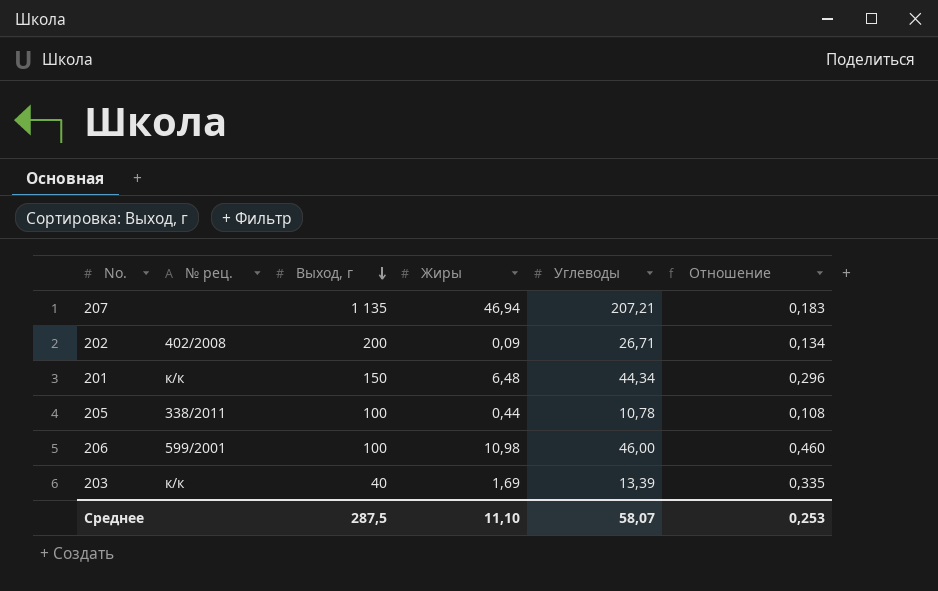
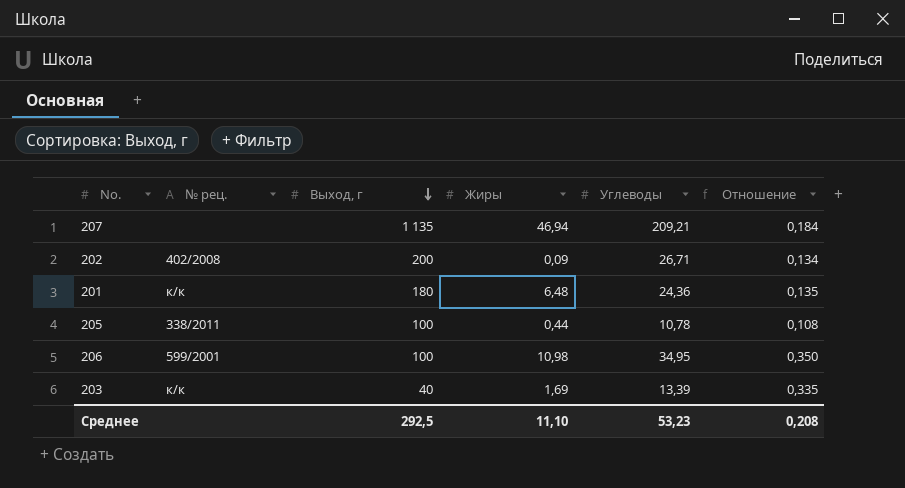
207 | Углеводы: 207,21 -> 209,21
207 | Отношение: 0,183 -> 0,184
201 | Выход, г: 150 -> 180
201 | Углеводы: 44,34 -> 24,36
201 | Отношение: 0,296 -> 0,135
206 | Углеводы: 46,00 -> 34,95
206 | Отношение: 0,460 -> 0,350
Среднее | Выход, г: 287,5 -> 292,5
Среднее | Углеводы: 58,07 -> 53,23
Среднее | Отношение: 0,253 -> 0,208

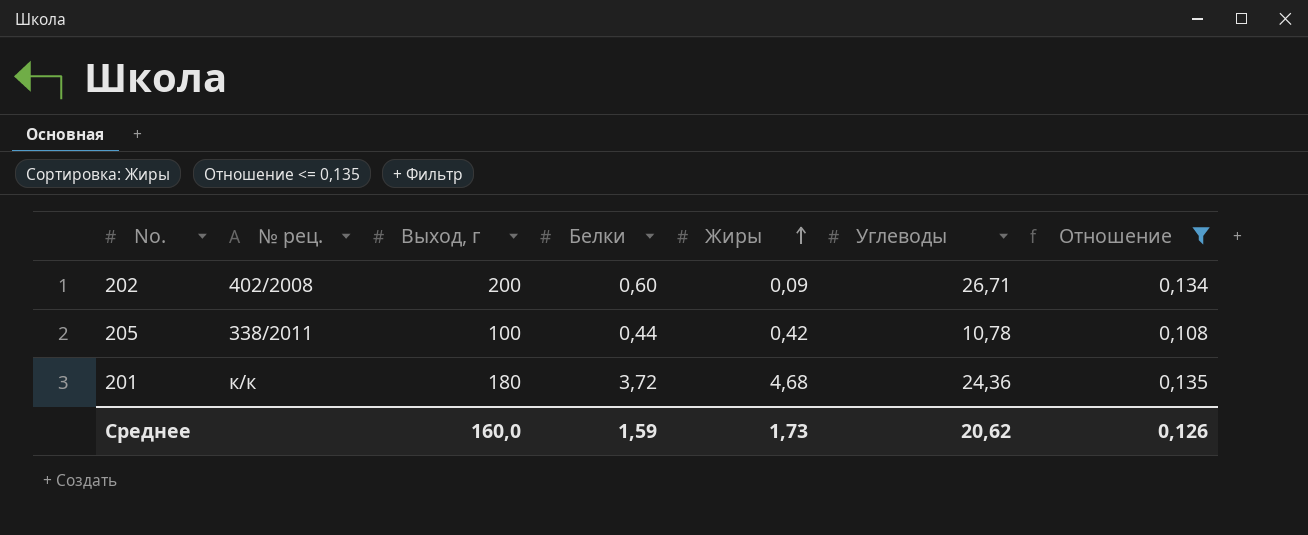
filter: none -> Отношение <= 0,135
row order: Выход, г descending -> Жиры ascending
column Белки | position: none -> 4
205 | Жиры: 0,44 -> 0,42
201 | Жиры: 6,48 -> 4,68
Среднее | Выход, г: 292,5 -> 160,0
Среднее | Жиры: 11,10 -> 1,73
Среднее | Углеводы: 53,23 -> 20,62
Среднее | Отношение: 0,208 -> 0,126

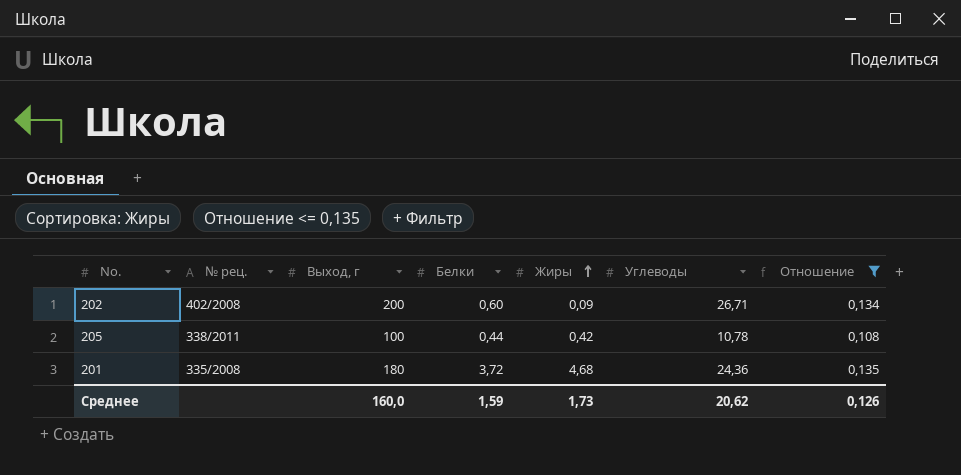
201 | № рец.: к/к -> 335/2008

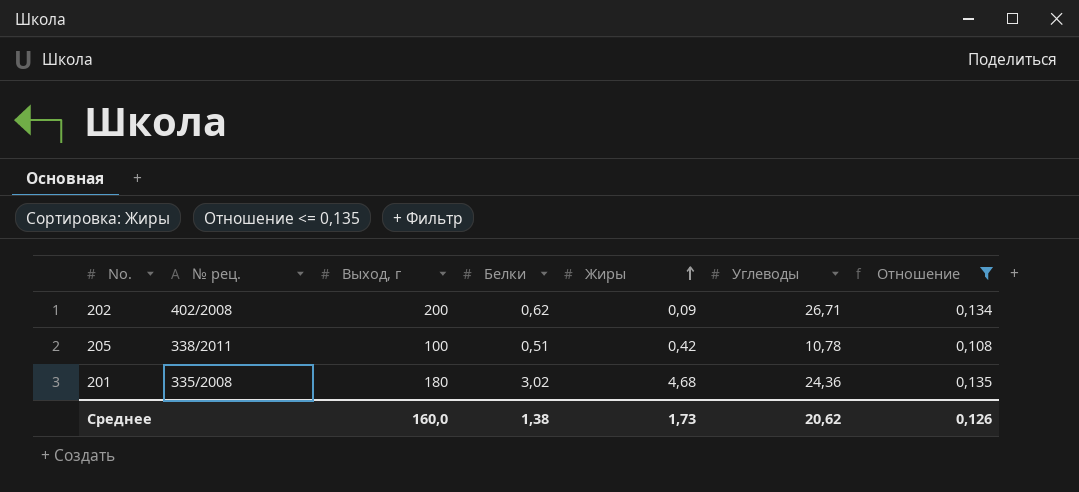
202 | Белки: 0,60 -> 0,62
205 | Белки: 0,44 -> 0,51
201 | Белки: 3,72 -> 3,02
Среднее | Белки: 1,59 -> 1,38

